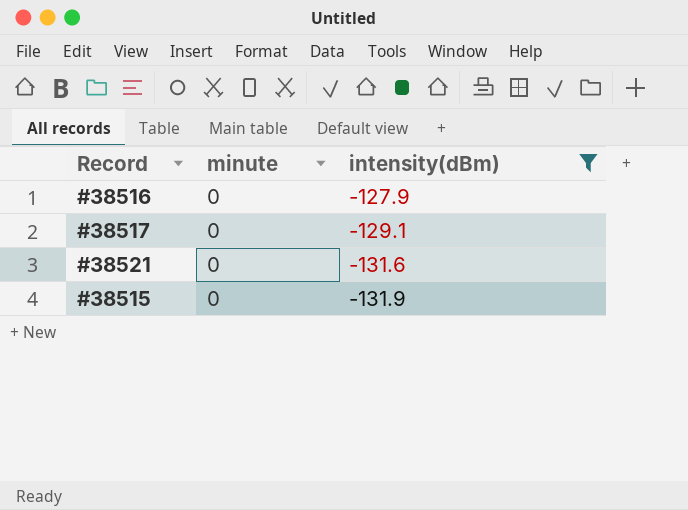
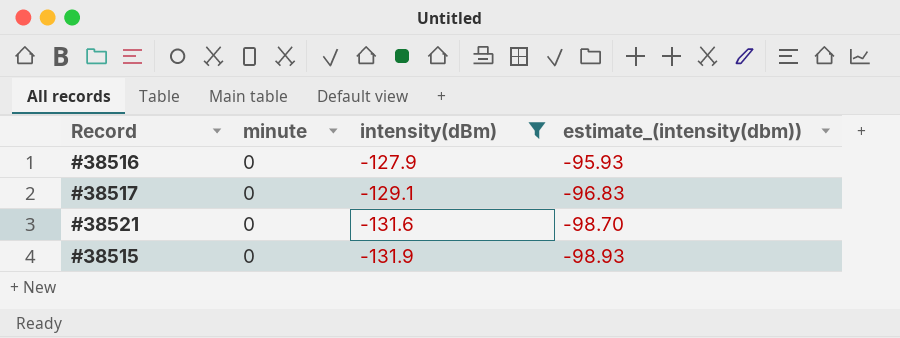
column estimate_(intensity(dbm)) | formula: none -> [intensity(dBm)] * 0.75

